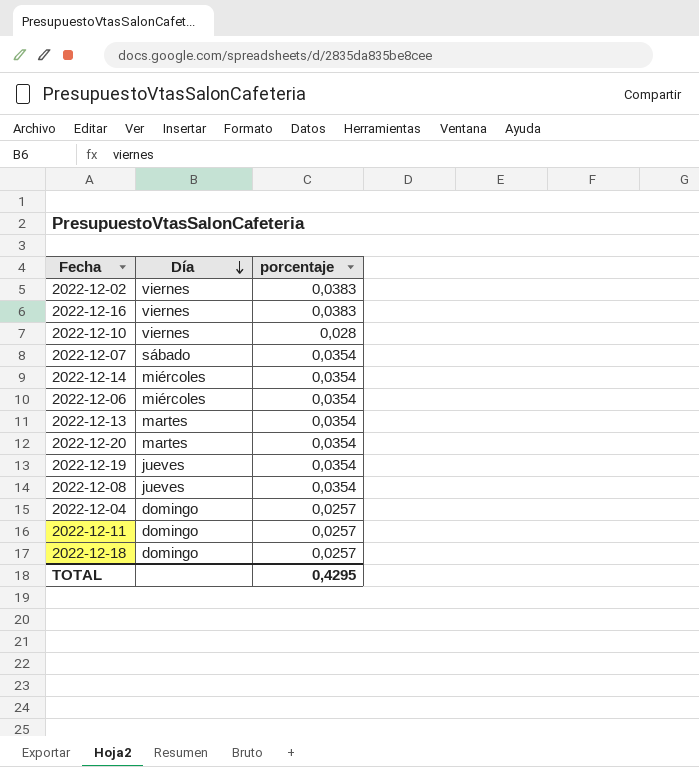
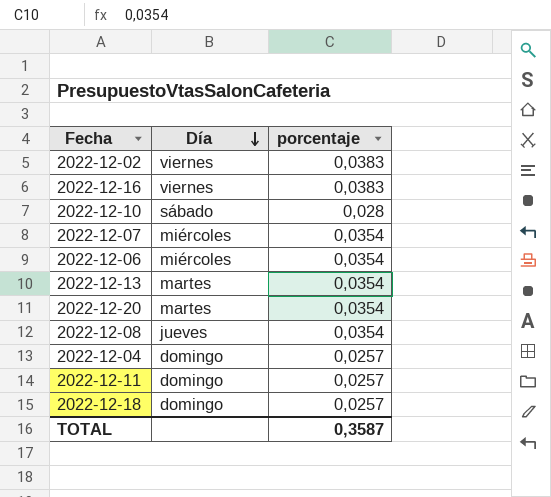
row 2022-12-14: miércoles | 0,0354 -> none
row 2022-12-19: jueves | 0,0354 -> none
2022-12-10 | Día: viernes -> sábado
2022-12-07 | Día: sábado -> miércoles
TOTAL | porcentaje: 0,4295 -> 0,3587

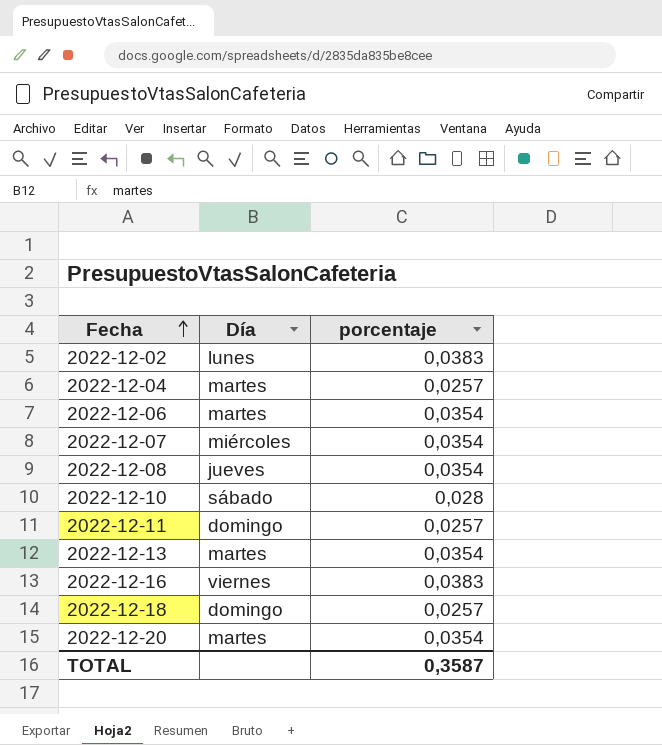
row order: Día descending -> Fecha ascending
2022-12-02 | Día: viernes -> lunes
2022-12-04 | Día: domingo -> martes
2022-12-06 | Día: miércoles -> martes

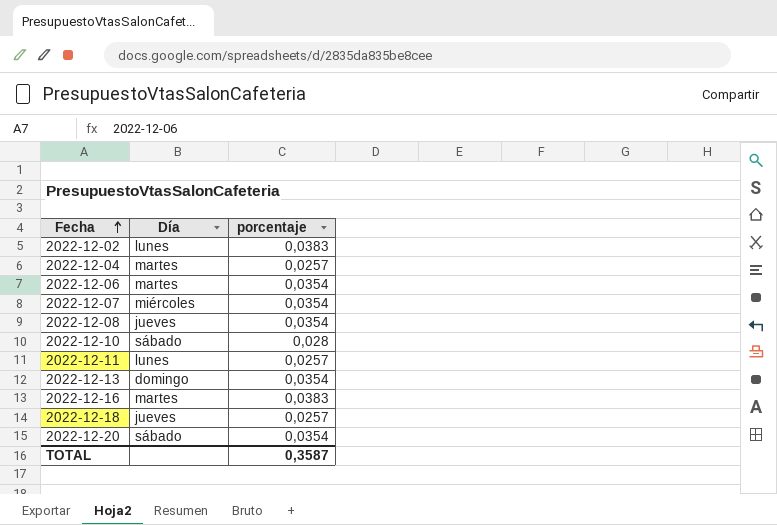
2022-12-11 | Día: domingo -> lunes
2022-12-13 | Día: martes -> domingo
2022-12-16 | Día: viernes -> martes
2022-12-18 | Día: domingo -> jueves
2022-12-20 | Día: martes -> sábado

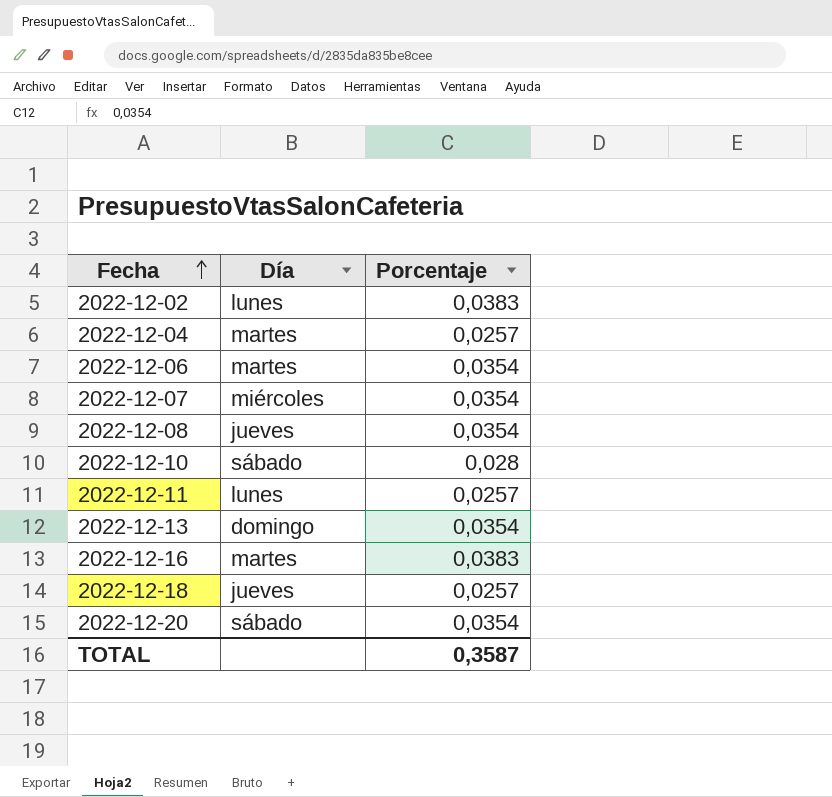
column name: porcentaje -> Porcentaje

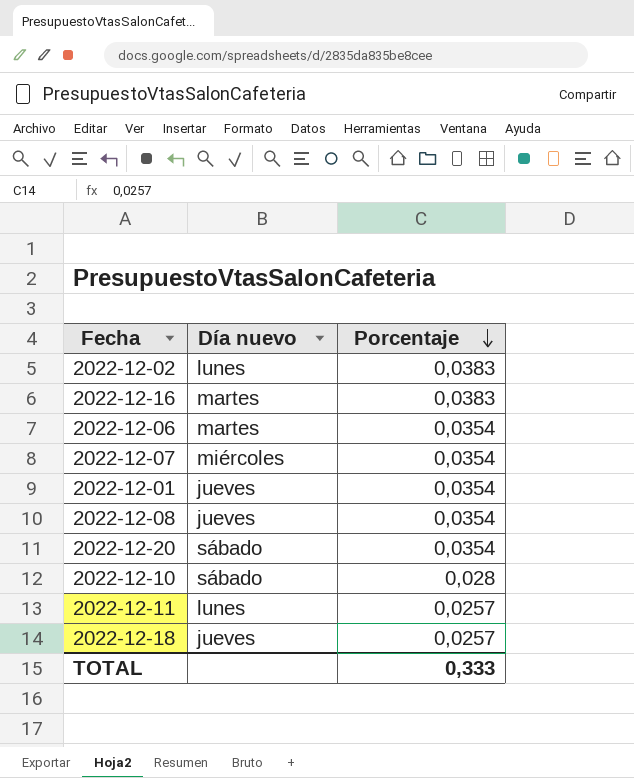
row order: Fecha ascending -> Porcentaje descending
column name: Día -> Día nuevo
row 2022-12-04: martes | 0,0257 -> none
row 2022-12-13: domingo | 0,0354 -> none
row 2022-12-01: none -> jueves | 0,0354
TOTAL | Porcentaje: 0,3587 -> 0,333

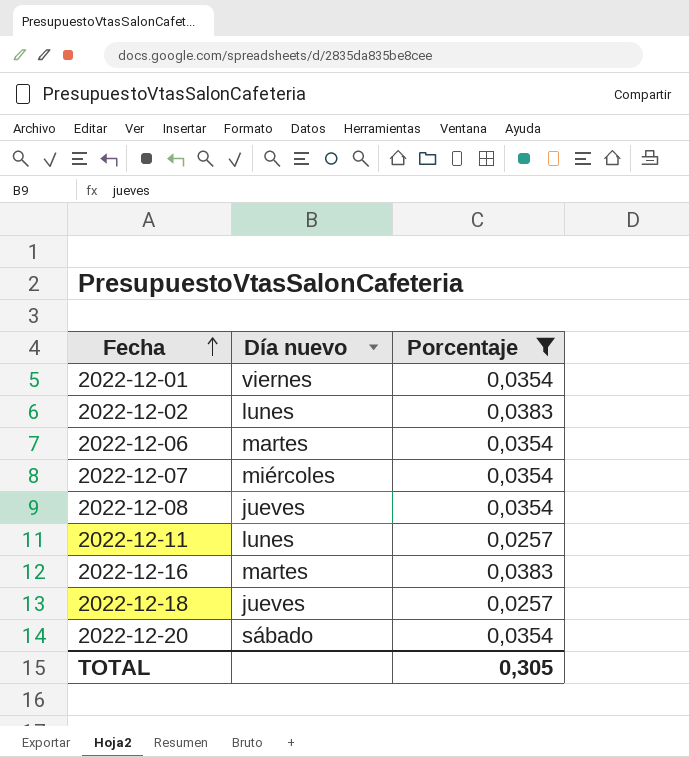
filter: none -> Porcentaje != 0,028
row order: Porcentaje descending -> Fecha ascending
2022-12-01 | Día nuevo: jueves -> viernes
TOTAL | Porcentaje: 0,333 -> 0,305

